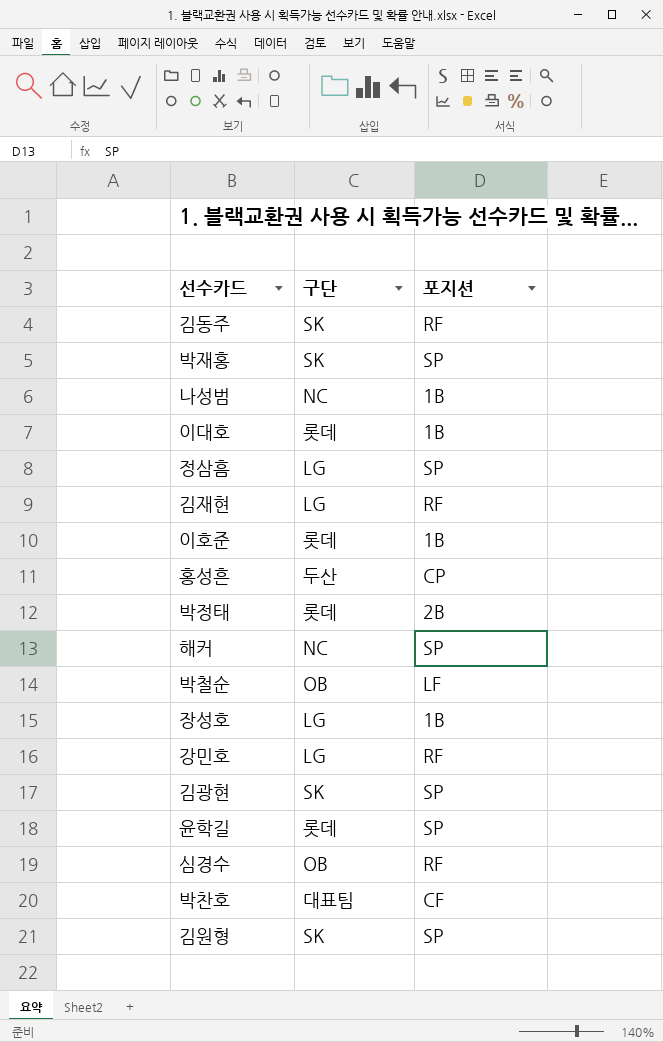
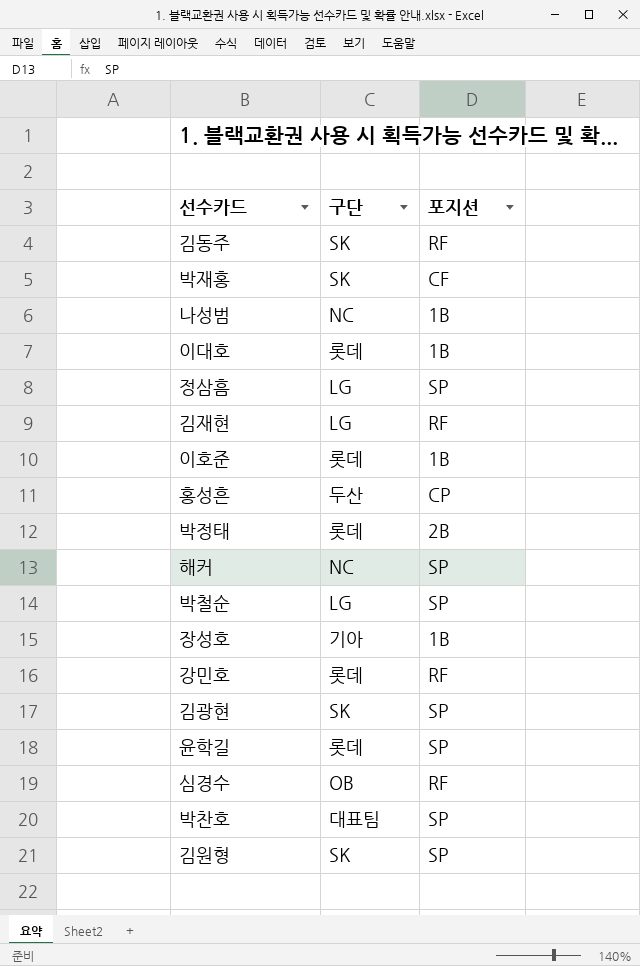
박재홍 | 포지션: SP -> CF
박철순 | 구단: OB -> LG
박철순 | 포지션: LF -> SP
장성호 | 구단: LG -> 기아
강민호 | 구단: LG -> 롯데
박찬호 | 포지션: CF -> SP

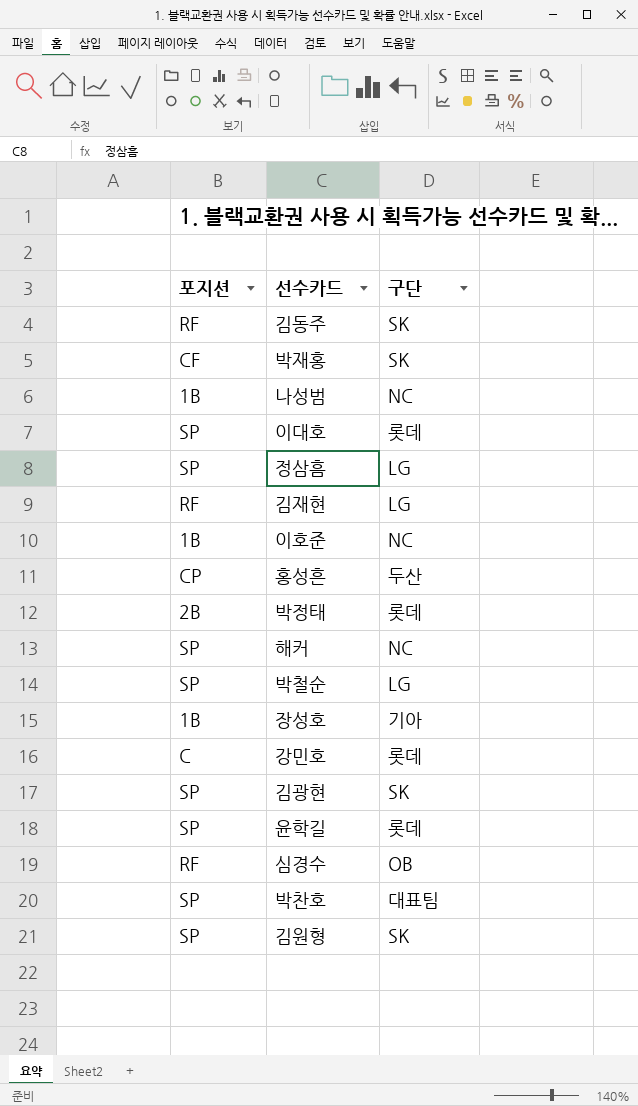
column 포지션 | position: 3 -> 1
이대호 | 포지션: 1B -> SP
이호준 | 구단: 롯데 -> NC
강민호 | 포지션: RF -> C

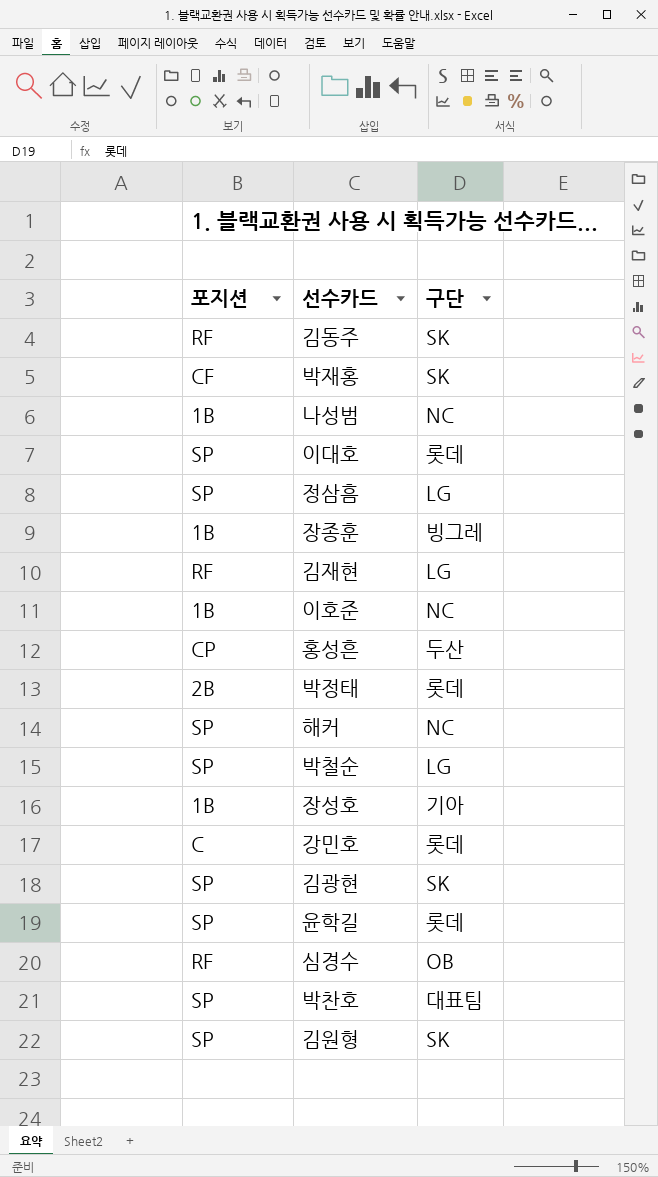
row 장종훈: none -> 1B | 빙그레

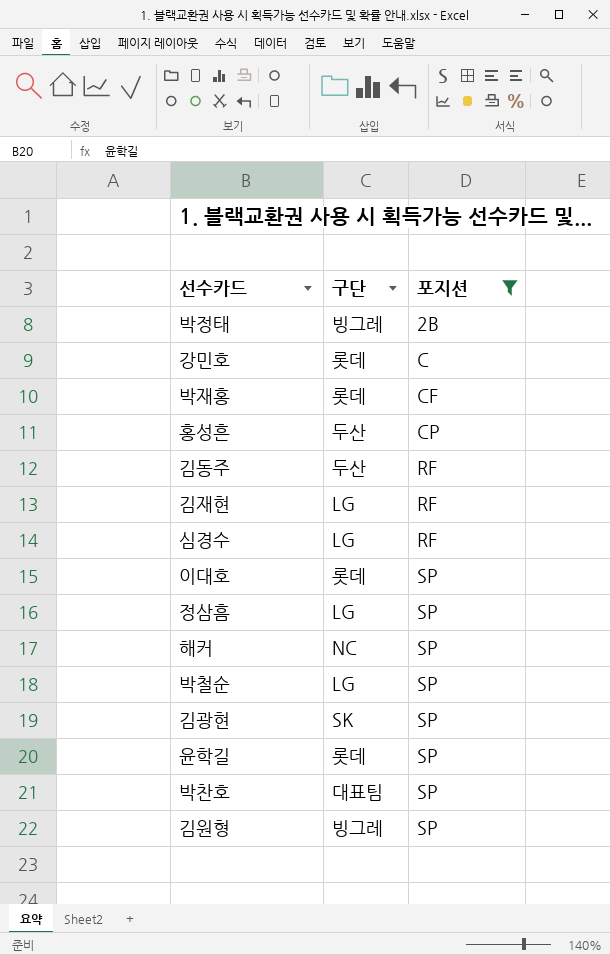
filter: none -> 포지션 != 1B
row order: none -> 포지션 ascending
column 포지션 | position: 1 -> 3
박정태 | 구단: 롯데 -> 빙그레
박재홍 | 구단: SK -> 롯데
김동주 | 구단: SK -> 두산
심경수 | 구단: OB -> LG
김원형 | 구단: SK -> 빙그레

